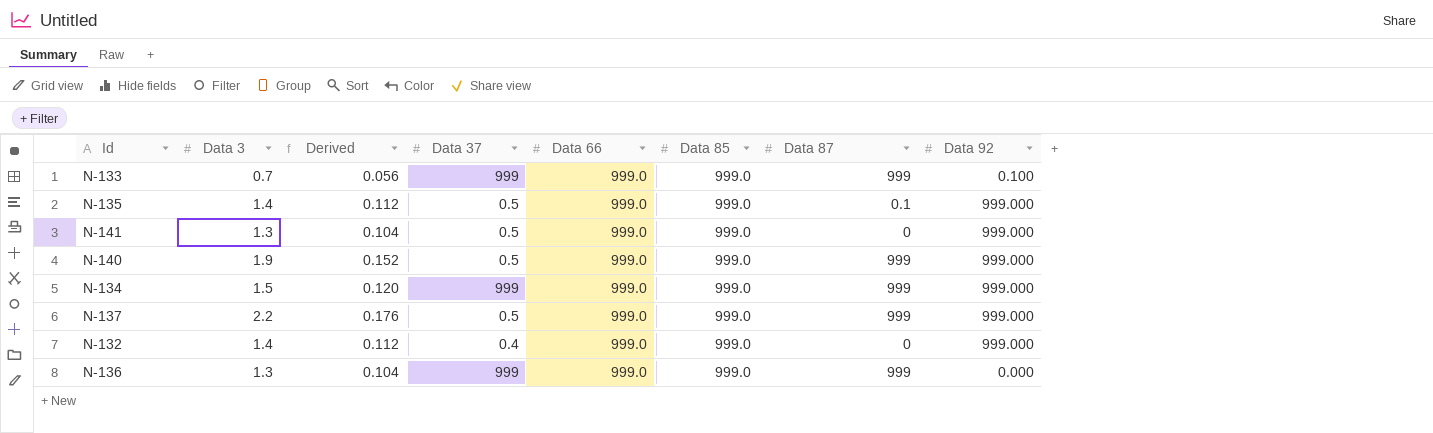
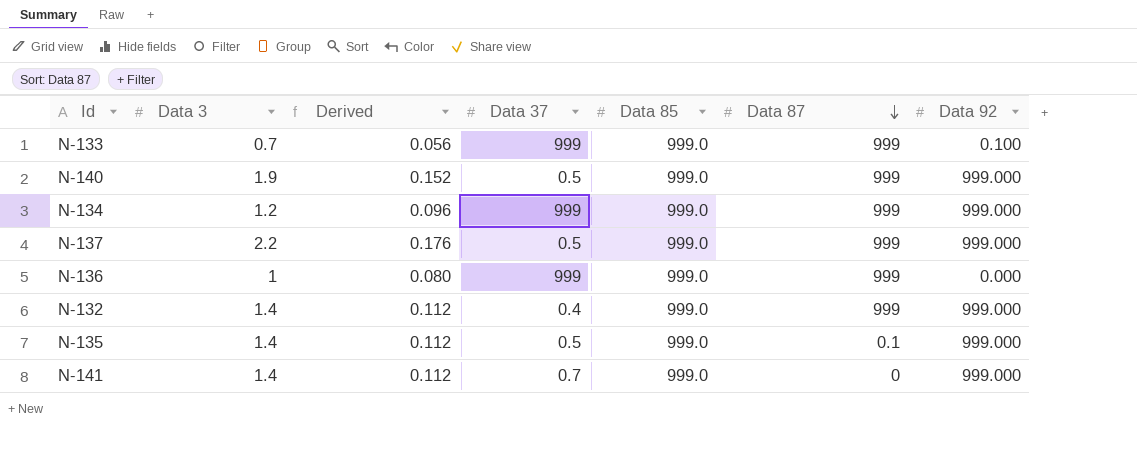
row order: none -> Data 87 descending
column Data 66 | position: 5 -> none
N-134 | Data 3: 1.5 -> 1.2
N-134 | Derived: 0.120 -> 0.096
N-136 | Data 3: 1.3 -> 1
N-136 | Derived: 0.104 -> 0.080
N-132 | Data 87: 0 -> 999
N-141 | Data 3: 1.3 -> 1.4
N-141 | Derived: 0.104 -> 0.112
N-141 | Data 37: 0.5 -> 0.7

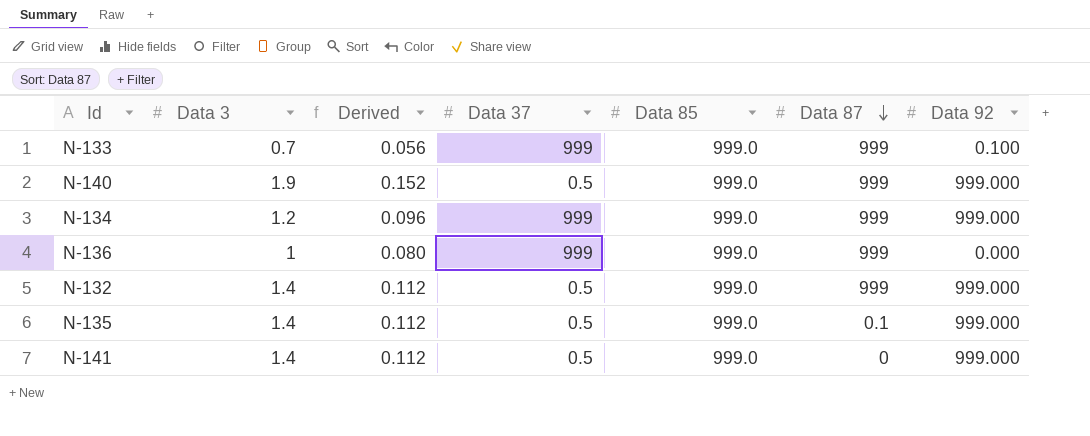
row N-137: 2.2 | 0.176 | 0.5 | 999.0 | 999 | 999.000 -> none
N-132 | Data 37: 0.4 -> 0.5
N-141 | Data 37: 0.7 -> 0.5

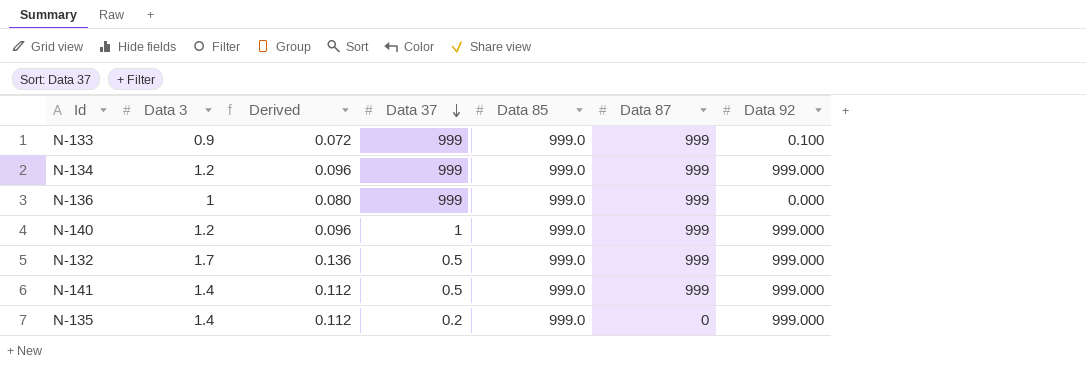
row order: Data 87 descending -> Data 37 descending
N-133 | Data 3: 0.7 -> 0.9
N-133 | Derived: 0.056 -> 0.072
N-140 | Data 3: 1.9 -> 1.2
N-140 | Derived: 0.152 -> 0.096
N-140 | Data 37: 0.5 -> 1
N-132 | Data 3: 1.4 -> 1.7
N-132 | Derived: 0.112 -> 0.136
N-141 | Data 87: 0 -> 999
N-135 | Data 37: 0.5 -> 0.2
N-135 | Data 87: 0.1 -> 0

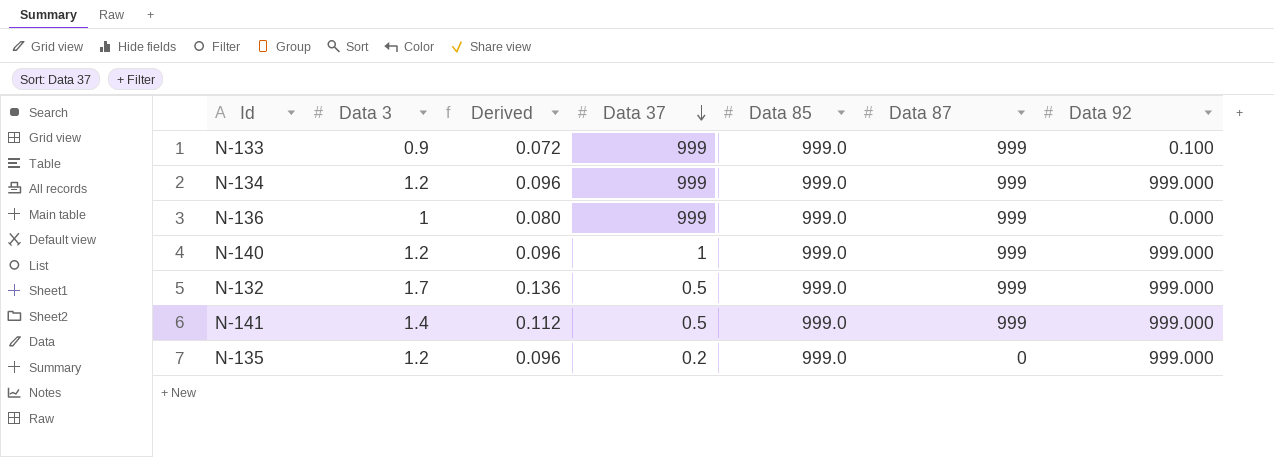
N-135 | Data 3: 1.4 -> 1.2
N-135 | Derived: 0.112 -> 0.096

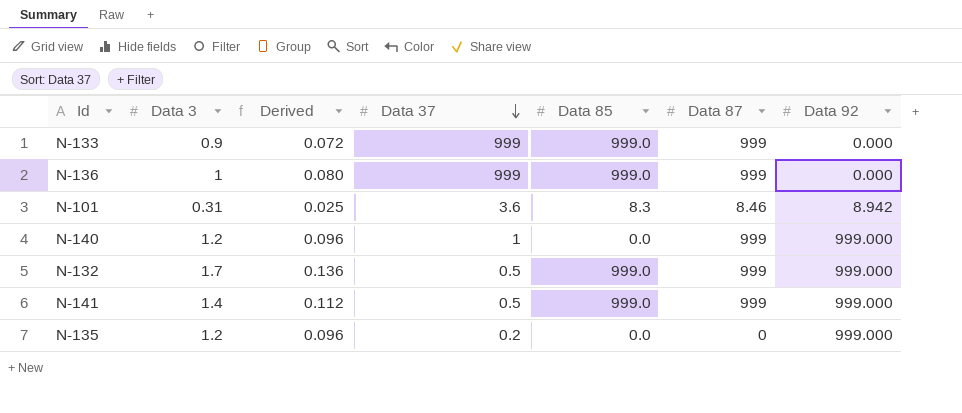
row N-134: 1.2 | 0.096 | 999 | 999.0 | 999 | 999.000 -> none
N-133 | Data 92: 0.100 -> 0.000
row N-101: none -> 0.31 | 0.025 | 3.6 | 8.3 | 8.46 | 8.942
N-140 | Data 85: 999.0 -> 0.0
N-135 | Data 85: 999.0 -> 0.0

